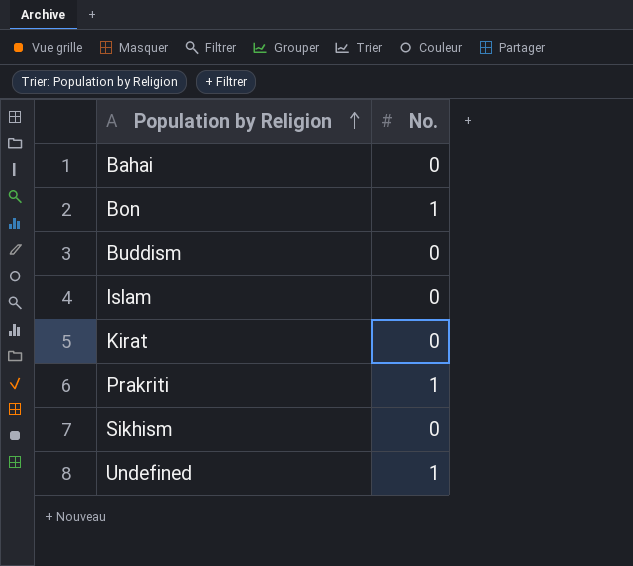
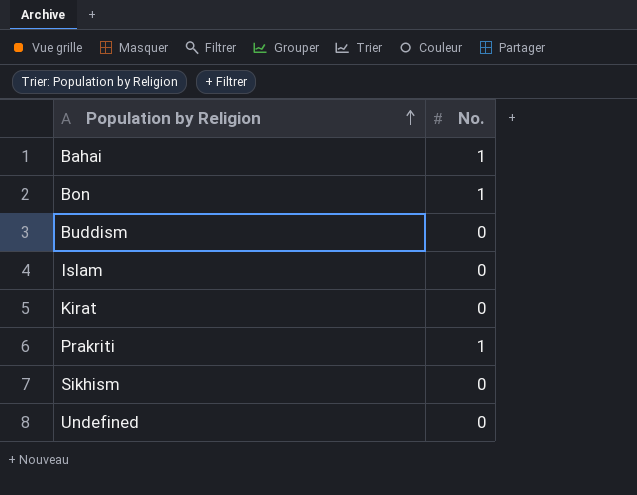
Bahai | No.: 0 -> 1
Undefined | No.: 1 -> 0

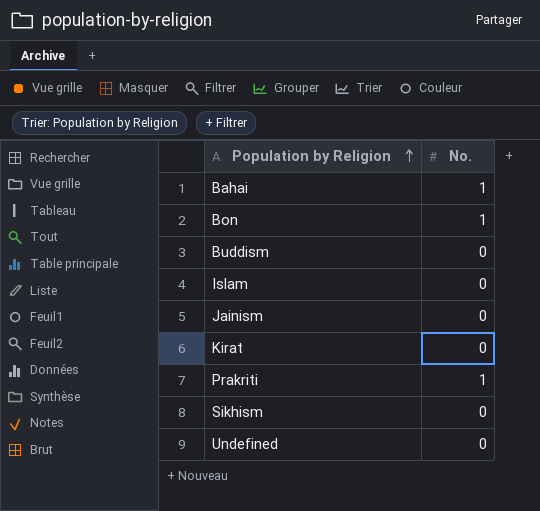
row Jainism: none -> 0

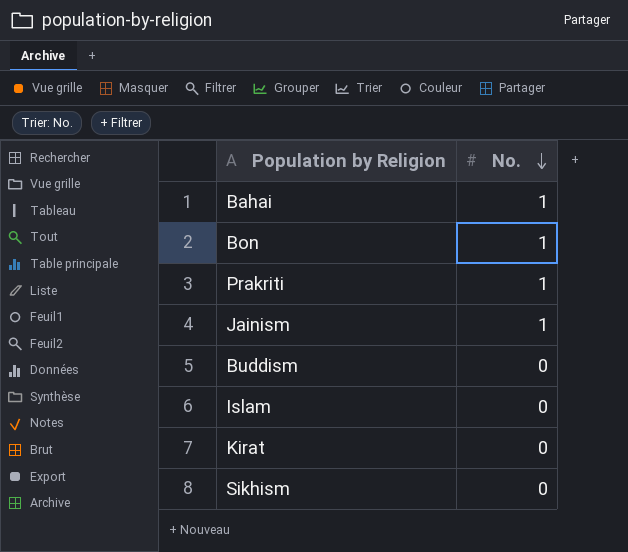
row order: Population by Religion ascending -> No. descending
row Undefined: 0 -> none
Jainism | No.: 0 -> 1

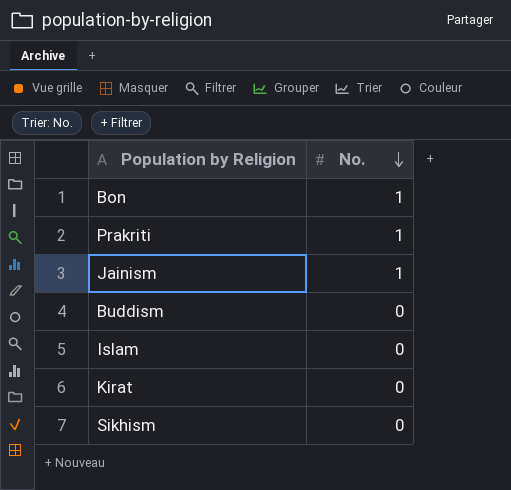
row Bahai: 1 -> none

